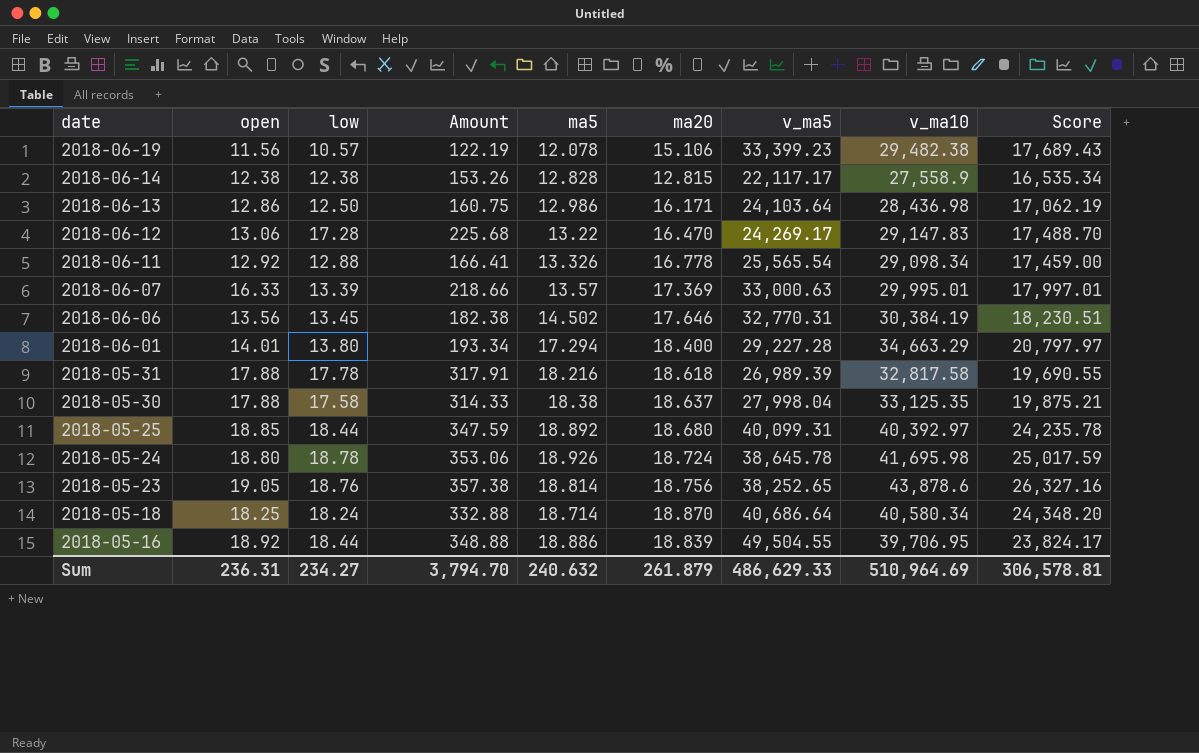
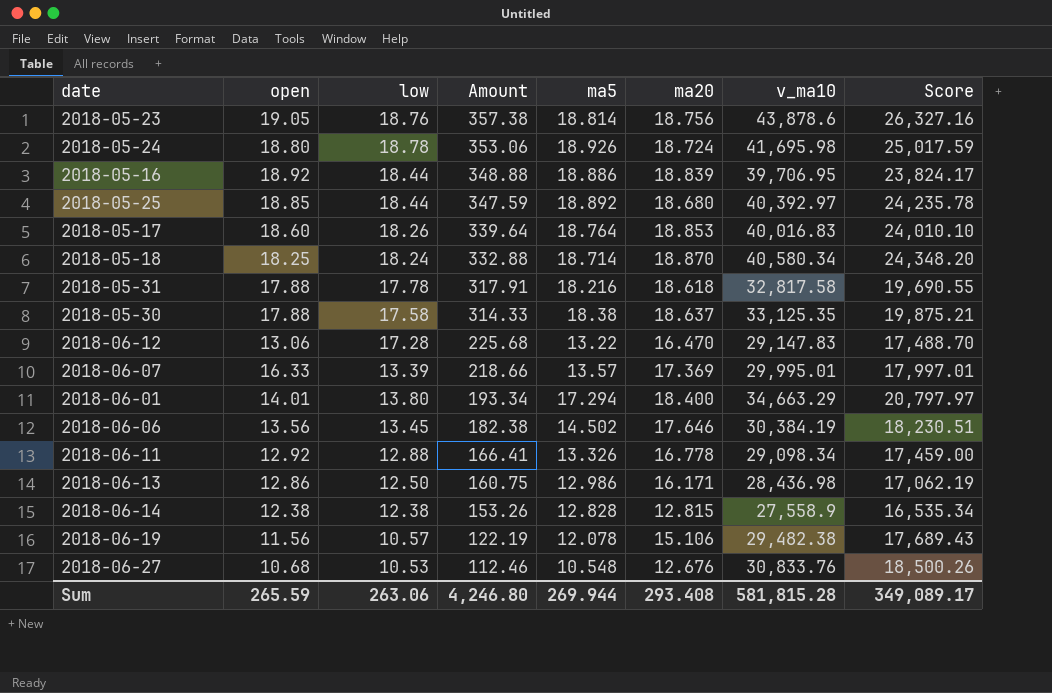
row order: date descending -> Amount descending
column v_ma5 | position: 7 -> none
row 2018-05-17: none -> 18.60 | 18.26 | 339.64 | 18.764 | 18.853 | 40,016.83 | 24,010.10
row 2018-06-27: none -> 10.68 | 10.53 | 112.46 | 10.548 | 12.676 | 30,833.76 | 18,500.26
Sum | open: 236.31 -> 265.59
Sum | low: 234.27 -> 263.06
Sum | Amount: 3,794.70 -> 4,246.80
Sum | ma5: 240.632 -> 269.944
Sum | ma20: 261.879 -> 293.408
Sum | v_ma10: 510,964.69 -> 581,815.28
Sum | Score: 306,578.81 -> 349,089.17

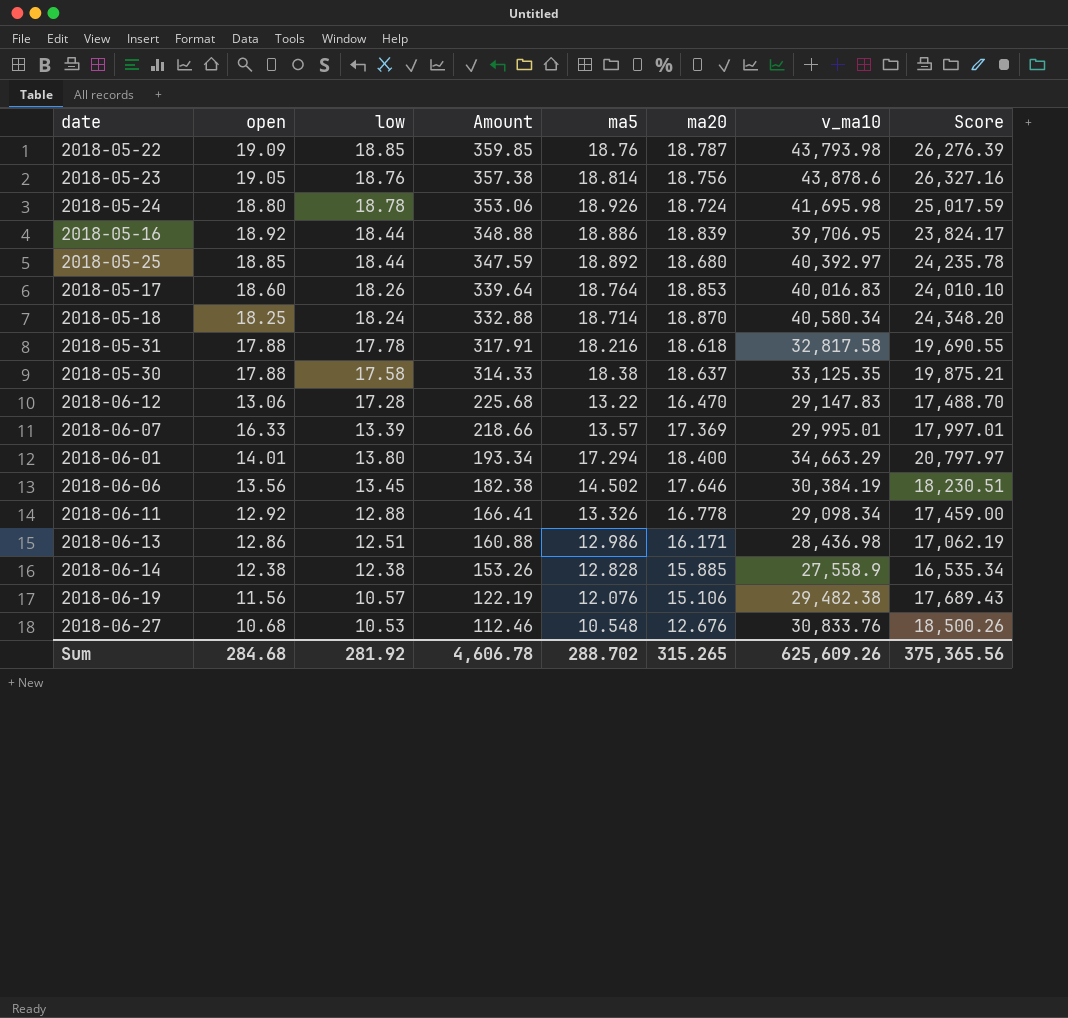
row 2018-05-22: none -> 19.09 | 18.85 | 359.85 | 18.76 | 18.787 | 43,793.98 | 26,276.39
2018-06-13 | low: 12.50 -> 12.51
2018-06-13 | Amount: 160.75 -> 160.88
2018-06-14 | ma20: 12.815 -> 15.885
2018-06-19 | ma5: 12.078 -> 12.076
Sum | open: 265.59 -> 284.68
Sum | low: 263.06 -> 281.92
Sum | Amount: 4,246.80 -> 4,606.78
Sum | ma5: 269.944 -> 288.702
Sum | ma20: 293.408 -> 315.265
Sum | v_ma10: 581,815.28 -> 625,609.26
Sum | Score: 349,089.17 -> 375,365.56

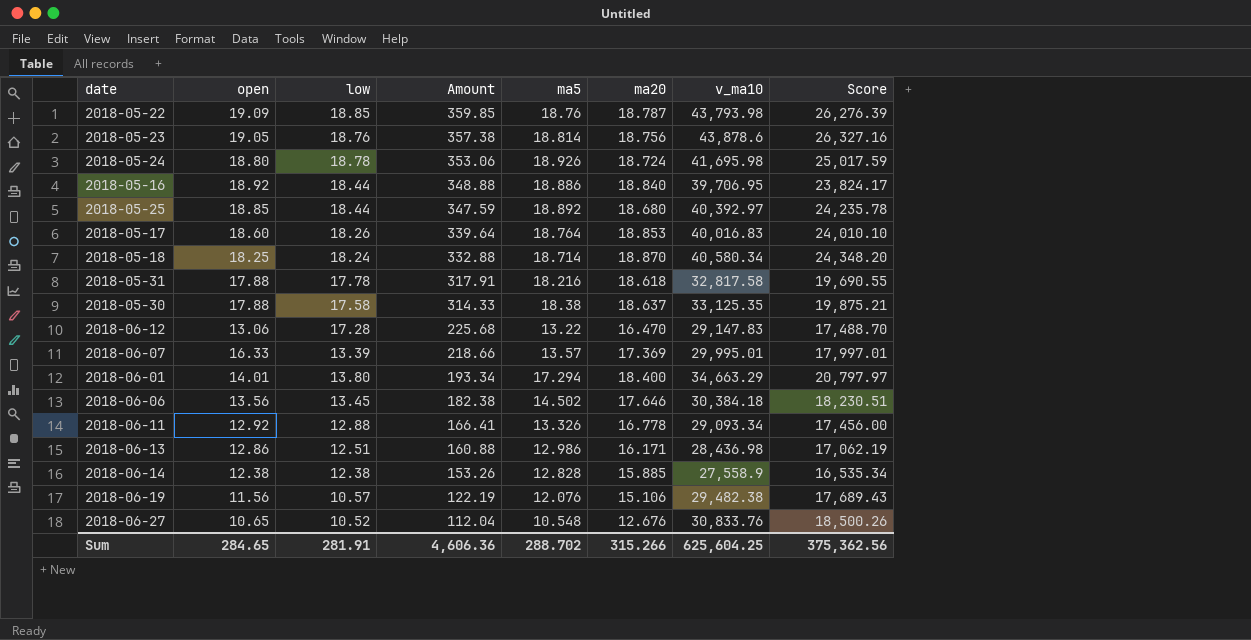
2018-05-16 | ma20: 18.839 -> 18.840
2018-06-06 | v_ma10: 30,384.19 -> 30,384.18
2018-06-11 | v_ma10: 29,098.34 -> 29,093.34
2018-06-11 | Score: 17,459.00 -> 17,456.00
2018-06-27 | open: 10.68 -> 10.65
2018-06-27 | low: 10.53 -> 10.52
2018-06-27 | Amount: 112.46 -> 112.04
Sum | open: 284.68 -> 284.65
Sum | low: 281.92 -> 281.91
Sum | Amount: 4,606.78 -> 4,606.36
Sum | ma20: 315.265 -> 315.266
Sum | v_ma10: 625,609.26 -> 625,604.25
Sum | Score: 375,365.56 -> 375,362.56

